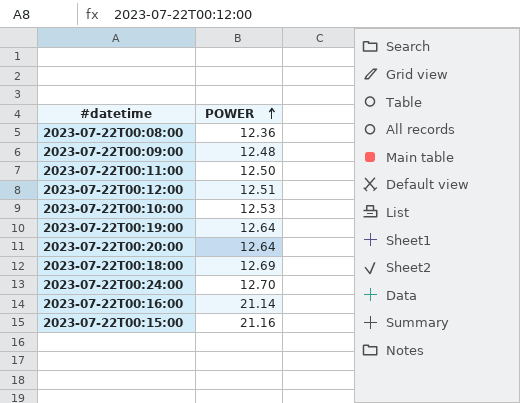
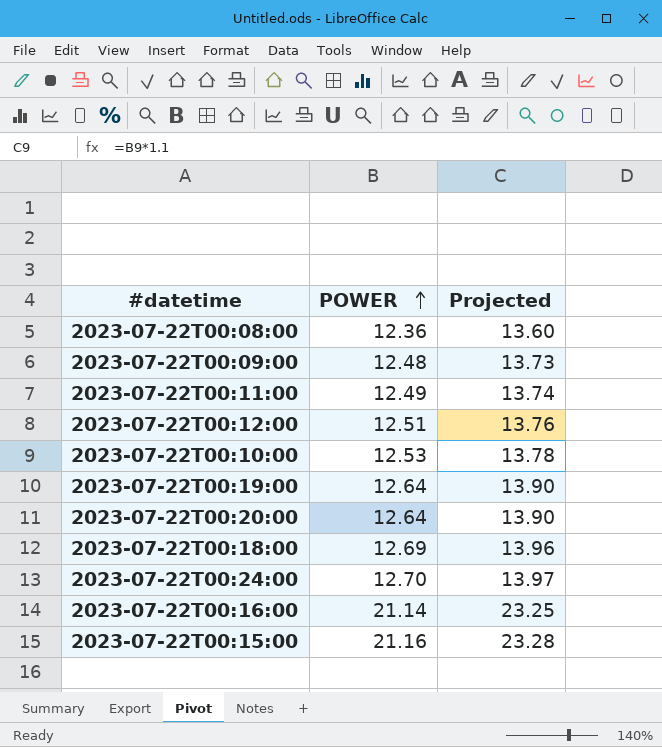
column Projected | formula: none -> [POWER] * 1.1
2023-07-22T00:11:00 | POWER: 12.50 -> 12.49

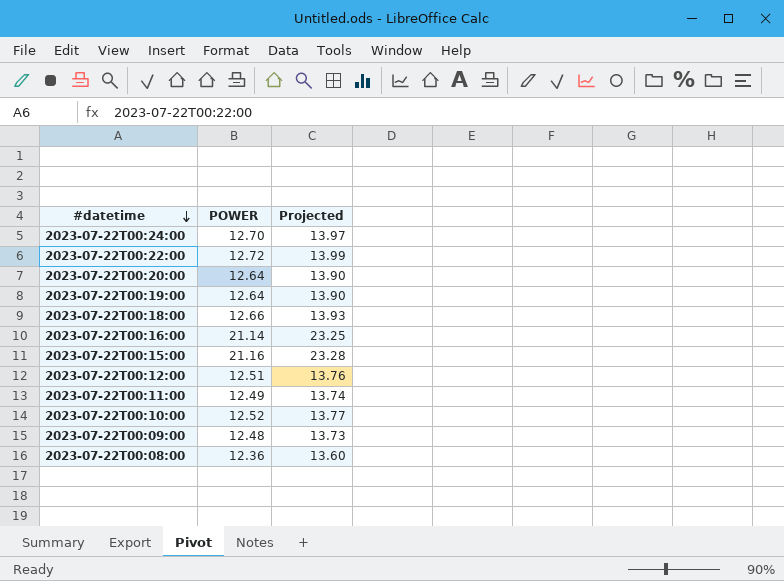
row order: POWER ascending -> #datetime descending
row 2023-07-22T00:22:00: none -> 12.72 | 13.99
2023-07-22T00:18:00 | POWER: 12.69 -> 12.66
2023-07-22T00:18:00 | Projected: 13.96 -> 13.93
2023-07-22T00:10:00 | POWER: 12.53 -> 12.52
2023-07-22T00:10:00 | Projected: 13.78 -> 13.77

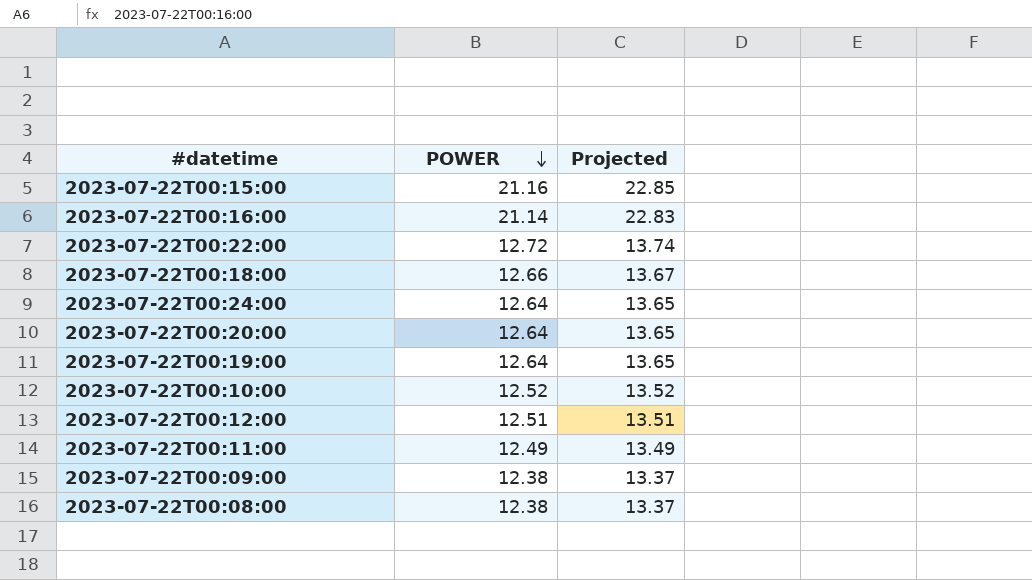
row order: #datetime descending -> POWER descending
column Projected | formula: [POWER] * 1.1 -> [POWER] * 1.08
2023-07-22T00:24:00 | POWER: 12.70 -> 12.64
2023-07-22T00:09:00 | POWER: 12.48 -> 12.38
2023-07-22T00:08:00 | POWER: 12.36 -> 12.38

